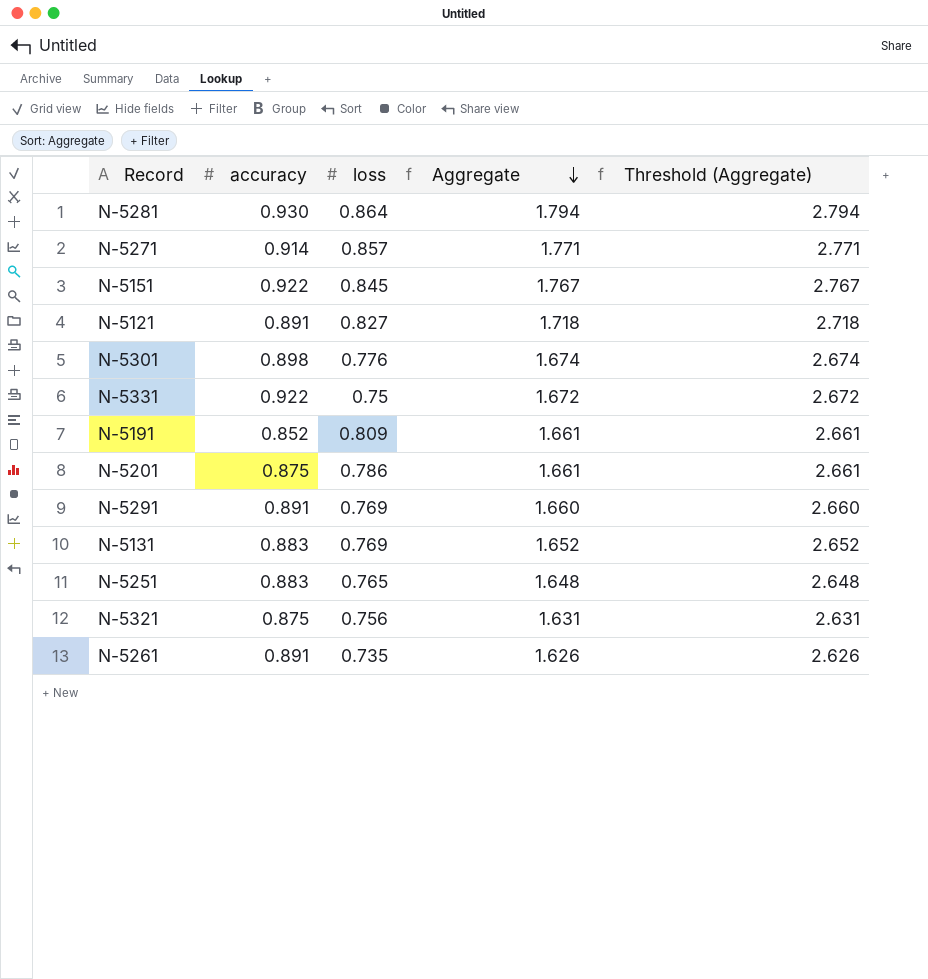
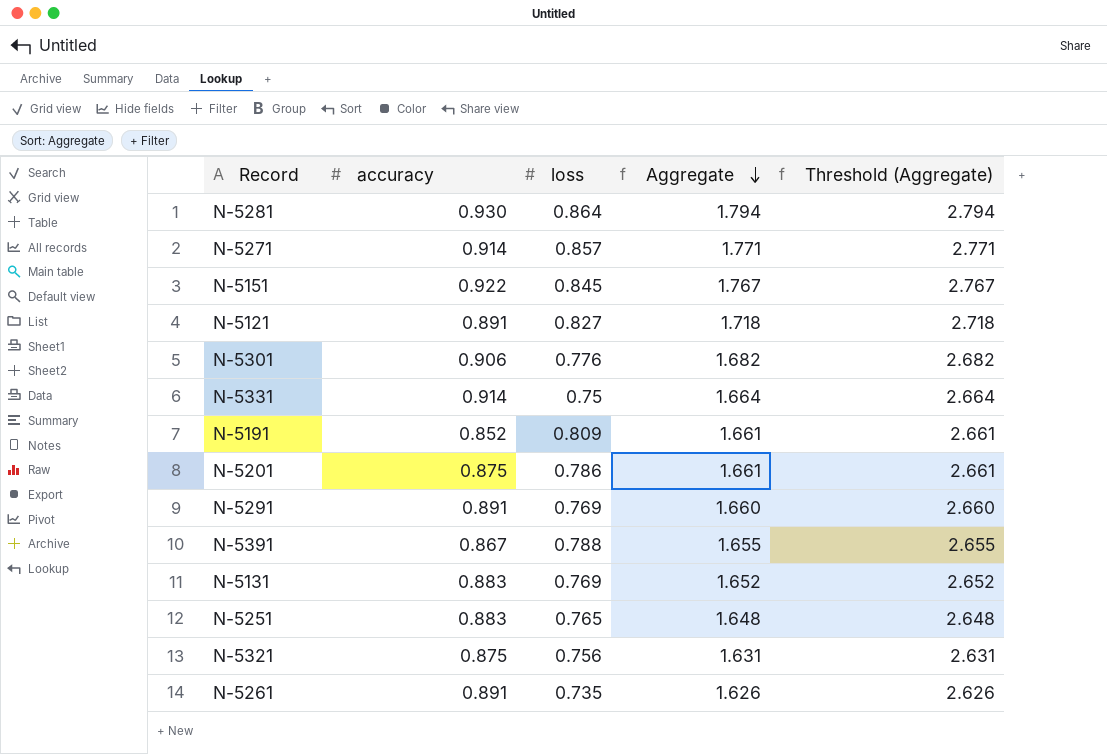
N-5301 | accuracy: 0.898 -> 0.906
N-5301 | Aggregate: 1.674 -> 1.682
N-5301 | Threshold (Aggregate): 2.674 -> 2.682
N-5331 | accuracy: 0.922 -> 0.914
N-5331 | Aggregate: 1.672 -> 1.664
N-5331 | Threshold (Aggregate): 2.672 -> 2.664
row N-5391: none -> 0.867 | 0.788 | 1.655 | 2.655

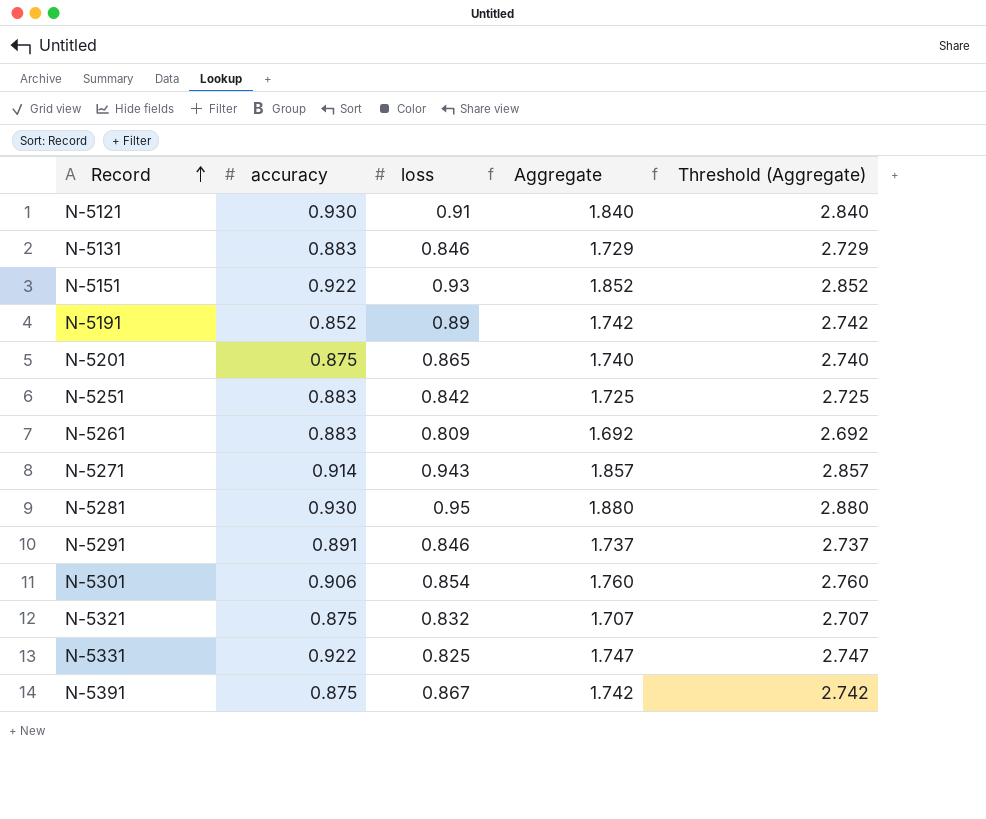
row order: Aggregate descending -> Record ascending
N-5121 | accuracy: 0.891 -> 0.930
N-5121 | loss: 0.827 -> 0.91
N-5121 | Aggregate: 1.718 -> 1.840
N-5121 | Threshold (Aggregate): 2.718 -> 2.840
N-5131 | loss: 0.769 -> 0.846
N-5131 | Aggregate: 1.652 -> 1.729
N-5131 | Threshold (Aggregate): 2.652 -> 2.729
N-5151 | loss: 0.845 -> 0.93
N-5151 | Aggregate: 1.767 -> 1.852
N-5151 | Threshold (Aggregate): 2.767 -> 2.852
N-5191 | loss: 0.809 -> 0.89
N-5191 | Aggregate: 1.661 -> 1.742
N-5191 | Threshold (Aggregate): 2.661 -> 2.742
N-5201 | loss: 0.786 -> 0.865
N-5201 | Aggregate: 1.661 -> 1.740
N-5201 | Threshold (Aggregate): 2.661 -> 2.740
N-5251 | loss: 0.765 -> 0.842
N-5251 | Aggregate: 1.648 -> 1.725
N-5251 | Threshold (Aggregate): 2.648 -> 2.725
N-5261 | accuracy: 0.891 -> 0.883
N-5261 | loss: 0.735 -> 0.809
N-5261 | Aggregate: 1.626 -> 1.692
N-5261 | Threshold (Aggregate): 2.626 -> 2.692
N-5271 | loss: 0.857 -> 0.943
N-5271 | Aggregate: 1.771 -> 1.857
N-5271 | Threshold (Aggregate): 2.771 -> 2.857
N-5281 | loss: 0.864 -> 0.95
N-5281 | Aggregate: 1.794 -> 1.880
N-5281 | Threshold (Aggregate): 2.794 -> 2.880
N-5291 | loss: 0.769 -> 0.846
N-5291 | Aggregate: 1.660 -> 1.737
N-5291 | Threshold (Aggregate): 2.660 -> 2.737
N-5301 | loss: 0.776 -> 0.854
N-5301 | Aggregate: 1.682 -> 1.760
N-5301 | Threshold (Aggregate): 2.682 -> 2.760
N-5321 | loss: 0.756 -> 0.832
N-5321 | Aggregate: 1.631 -> 1.707
N-5321 | Threshold (Aggregate): 2.631 -> 2.707
N-5331 | accuracy: 0.914 -> 0.922
N-5331 | loss: 0.75 -> 0.825
N-5331 | Aggregate: 1.664 -> 1.747
N-5331 | Threshold (Aggregate): 2.664 -> 2.747
N-5391 | accuracy: 0.867 -> 0.875
N-5391 | loss: 0.788 -> 0.867
N-5391 | Aggregate: 1.655 -> 1.742
N-5391 | Threshold (Aggregate): 2.655 -> 2.742

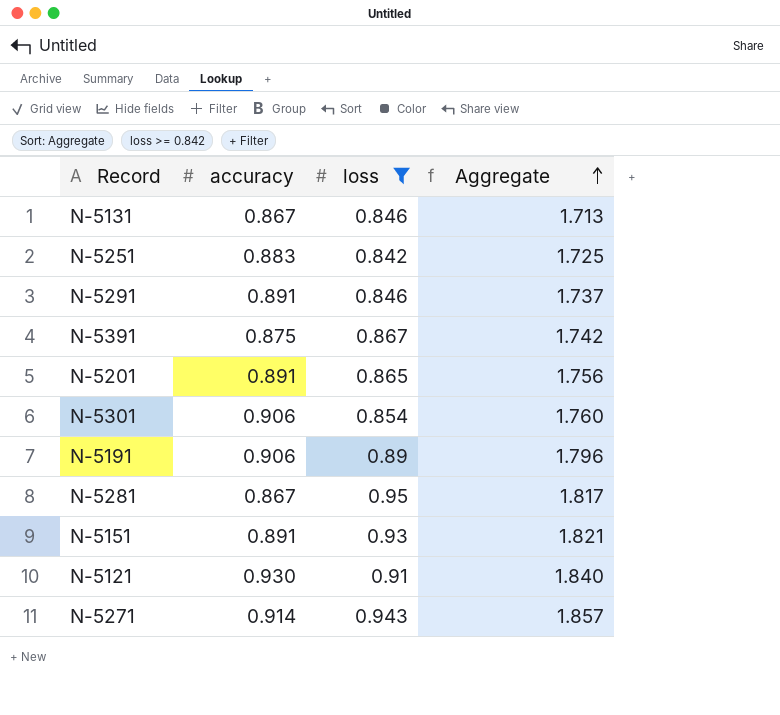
filter: none -> loss >= 0.842
row order: Record ascending -> Aggregate ascending
column Threshold (Aggregate) | formula: [Aggregate] + 1 -> none
N-5131 | accuracy: 0.883 -> 0.867
N-5131 | Aggregate: 1.729 -> 1.713
N-5201 | accuracy: 0.875 -> 0.891
N-5201 | Aggregate: 1.740 -> 1.756
N-5191 | accuracy: 0.852 -> 0.906
N-5191 | Aggregate: 1.742 -> 1.796
N-5281 | accuracy: 0.930 -> 0.867
N-5281 | Aggregate: 1.880 -> 1.817
N-5151 | accuracy: 0.922 -> 0.891
N-5151 | Aggregate: 1.852 -> 1.821

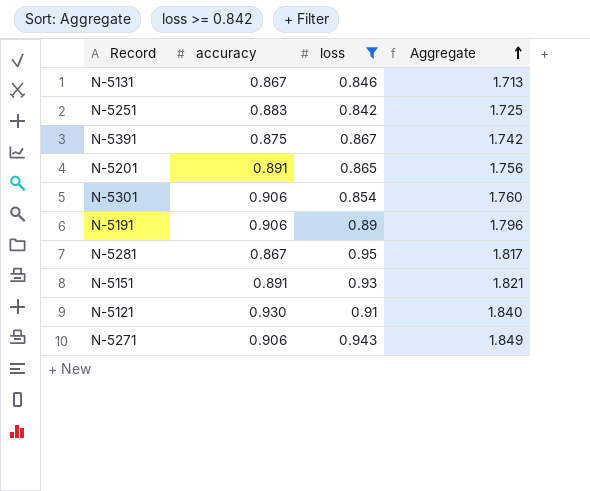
row N-5291: 0.891 | 0.846 | 1.737 -> none
N-5271 | accuracy: 0.914 -> 0.906
N-5271 | Aggregate: 1.857 -> 1.849

